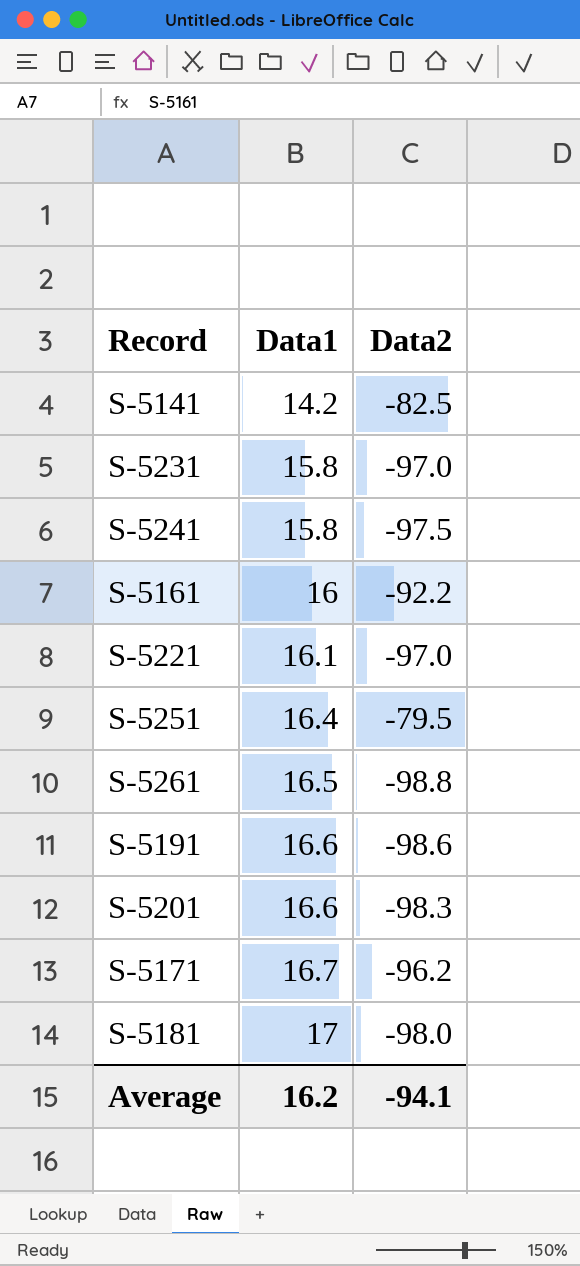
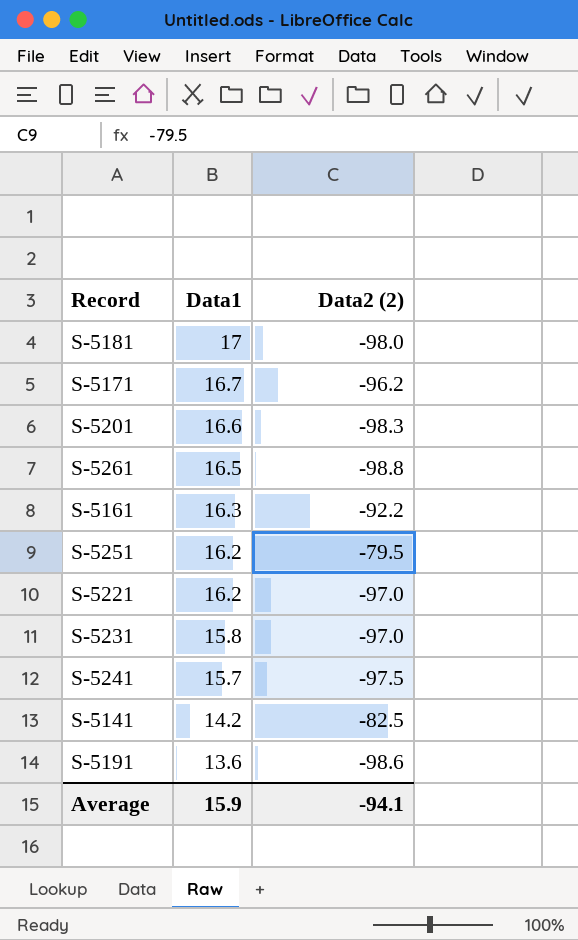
row order: Data1 ascending -> Data1 descending
column name: Data2 -> Data2 (2)
S-5161 | Data1: 16 -> 16.3
S-5251 | Data1: 16.4 -> 16.2
S-5221 | Data1: 16.1 -> 16.2
S-5241 | Data1: 15.8 -> 15.7
S-5191 | Data1: 16.6 -> 13.6
Average | Data1: 16.2 -> 15.9

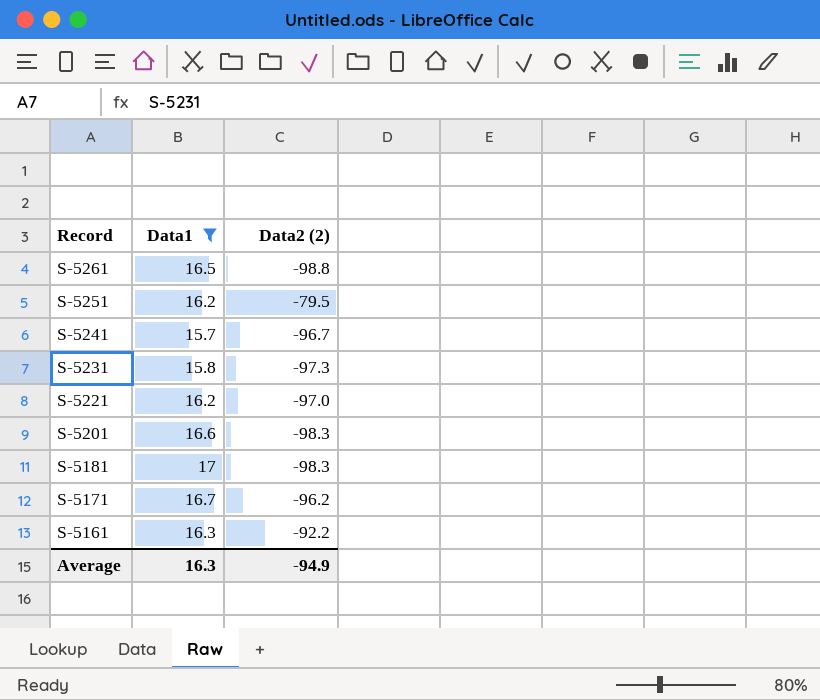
filter: none -> Data1 >= 15.7
row order: Data1 descending -> Record descending
S-5241 | Data2 (2): -97.5 -> -96.7
S-5231 | Data2 (2): -97.0 -> -97.3
S-5181 | Data2 (2): -98.0 -> -98.3
Average | Data1: 15.9 -> 16.3
Average | Data2 (2): -94.1 -> -94.9

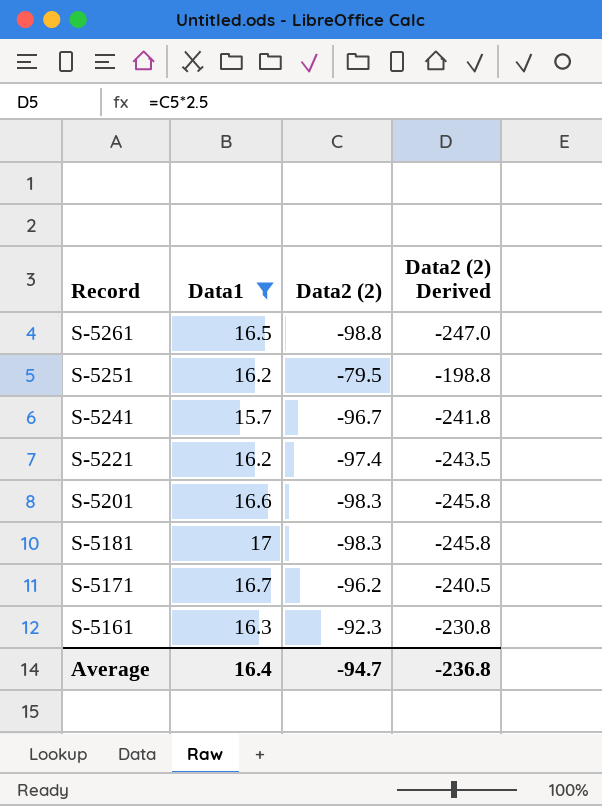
column Data2 (2) Derived | formula: none -> [Data2 (2)] * 2.5
row S-5231: 15.8 | -97.3 -> none
S-5221 | Data2 (2): -97.0 -> -97.4
S-5161 | Data2 (2): -92.2 -> -92.3
Average | Data1: 16.3 -> 16.4
Average | Data2 (2): -94.9 -> -94.7

